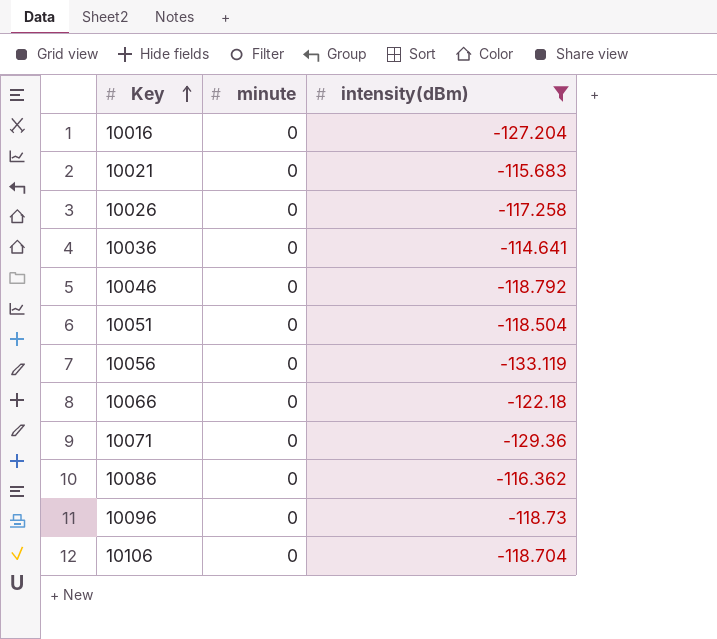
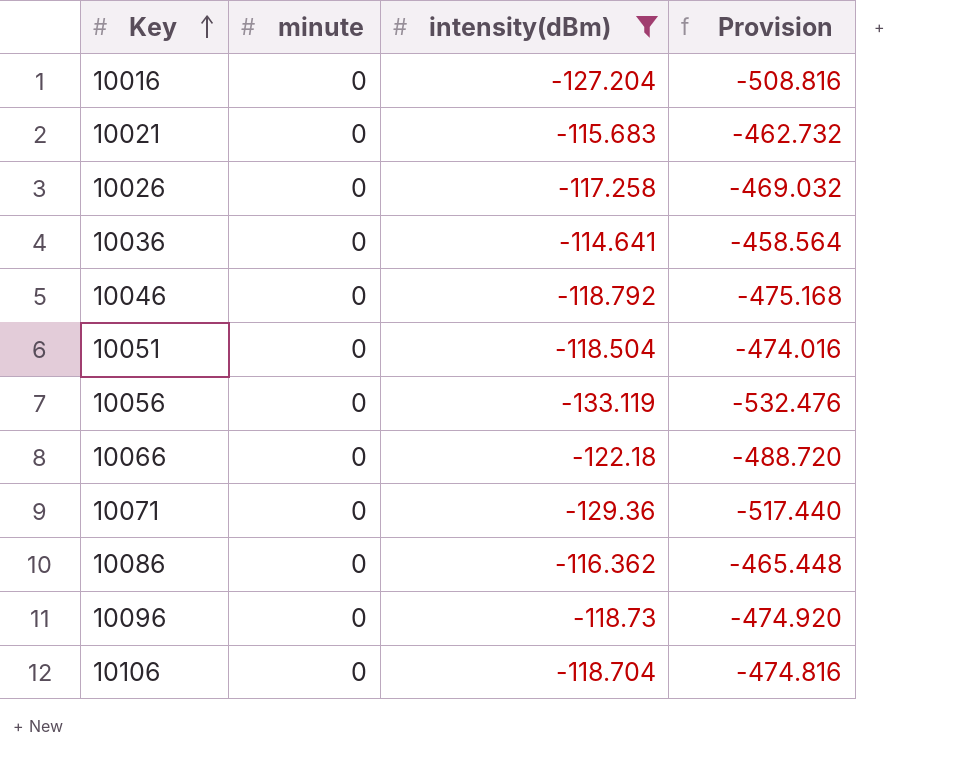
column Provision | formula: none -> [intensity(dBm)] * 4

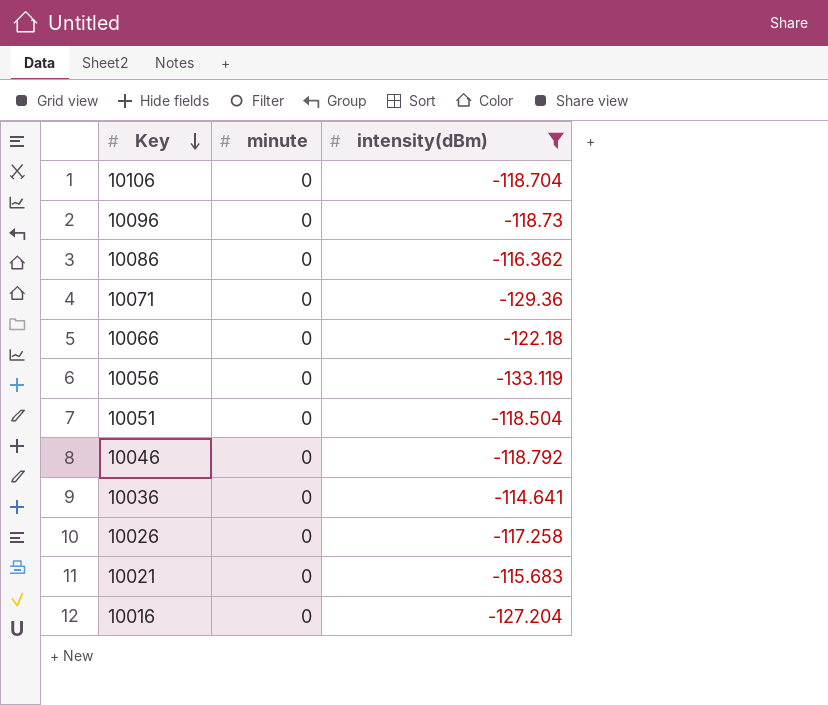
row order: Key ascending -> Key descending
column Provision | formula: [intensity(dBm)] * 4 -> none

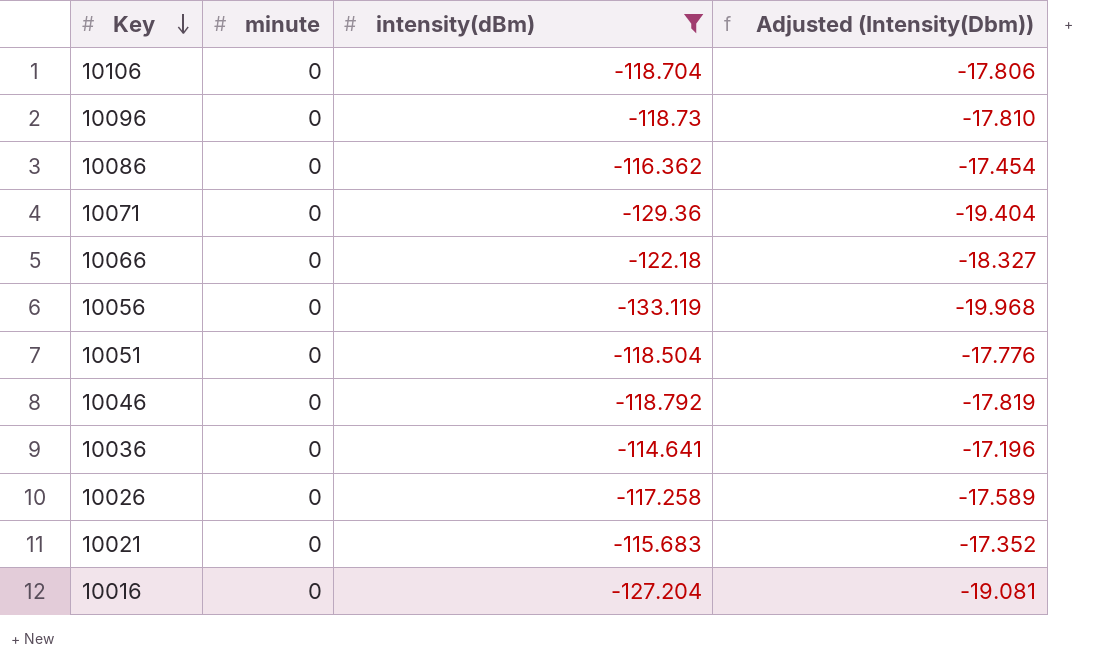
column Adjusted (Intensity(Dbm)) | formula: none -> [intensity(dBm)] * 0.15

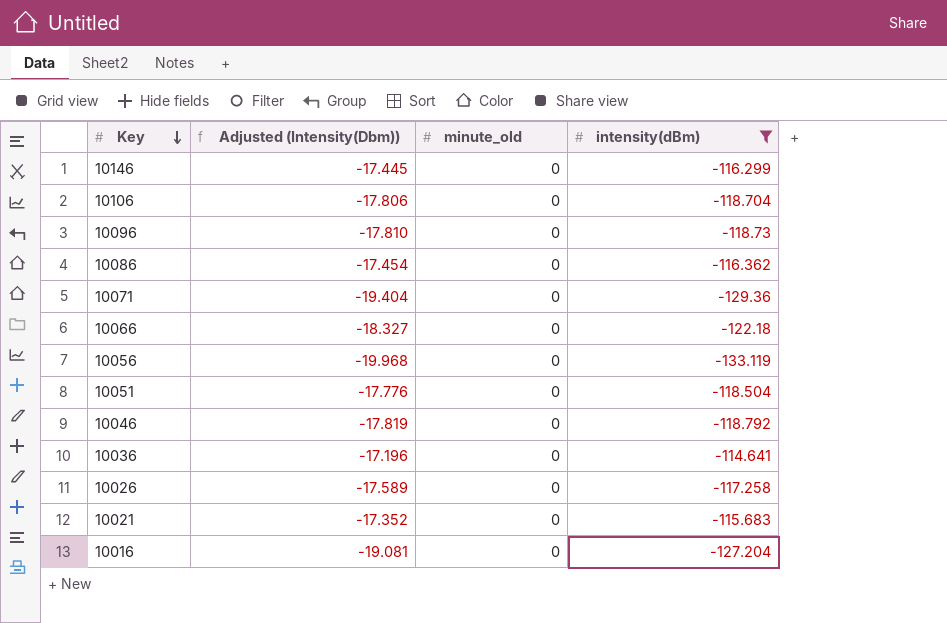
column Adjusted (Intensity(Dbm)) | position: 4 -> 2
column name: minute -> minute_old
row 10146: none -> -17.445 | 0 | -116.299

